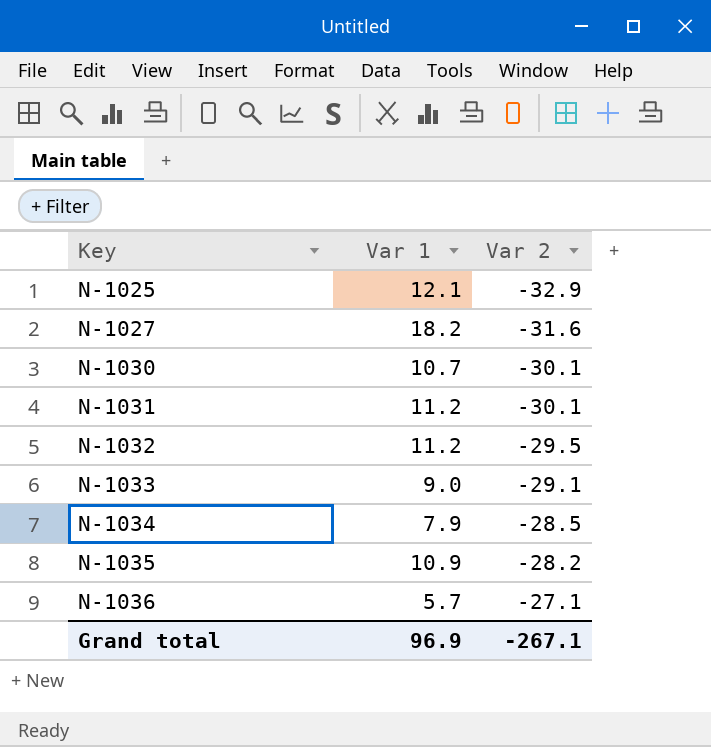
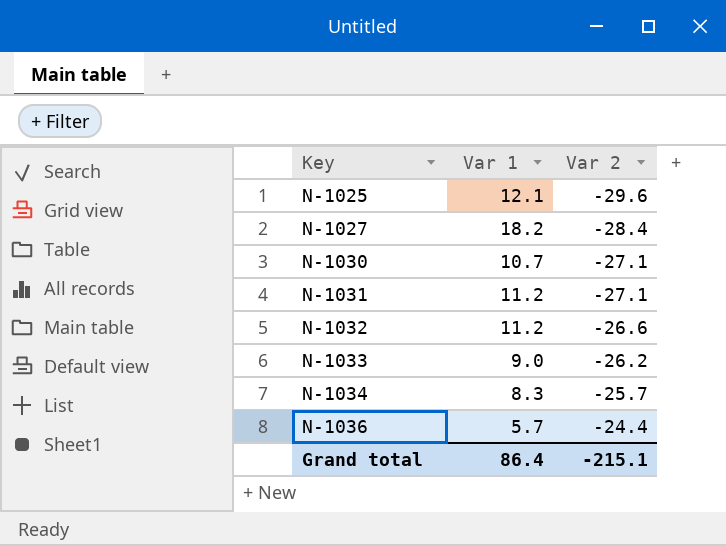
row N-1035: 10.9 | -28.2 -> none
N-1025 | Var 2: -32.9 -> -29.6
N-1027 | Var 2: -31.6 -> -28.4
N-1030 | Var 2: -30.1 -> -27.1
N-1031 | Var 2: -30.1 -> -27.1
N-1032 | Var 2: -29.5 -> -26.6
N-1033 | Var 2: -29.1 -> -26.2
N-1034 | Var 1: 7.9 -> 8.3
N-1034 | Var 2: -28.5 -> -25.7
N-1036 | Var 2: -27.1 -> -24.4
Grand total | Var 1: 96.9 -> 86.4
Grand total | Var 2: -267.1 -> -215.1

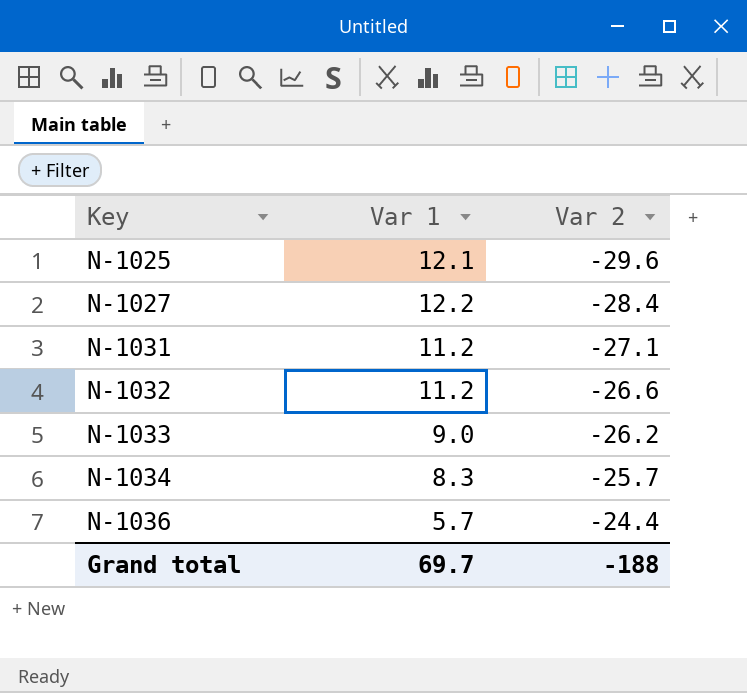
row N-1030: 10.7 | -27.1 -> none
N-1027 | Var 1: 18.2 -> 12.2
Grand total | Var 1: 86.4 -> 69.7
Grand total | Var 2: -215.1 -> -188

